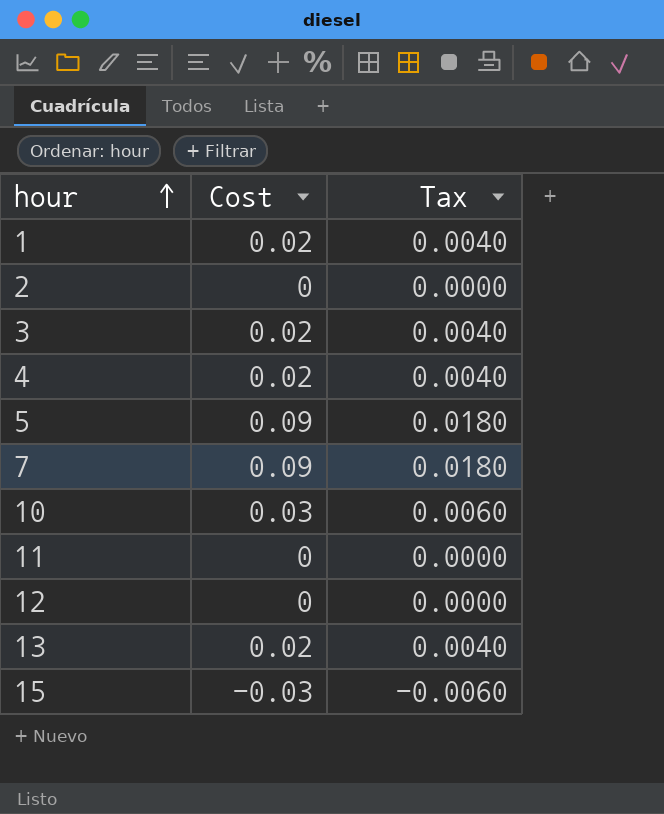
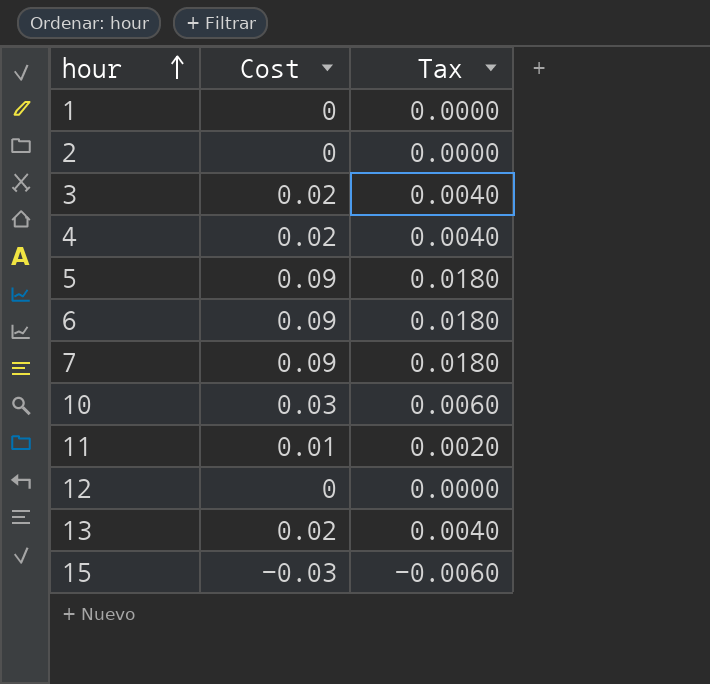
1 | Cost: 0.02 -> 0
1 | Tax: 0.0040 -> 0.0000
row 6: none -> 0.09 | 0.0180
11 | Cost: 0 -> 0.01
11 | Tax: 0.0000 -> 0.0020

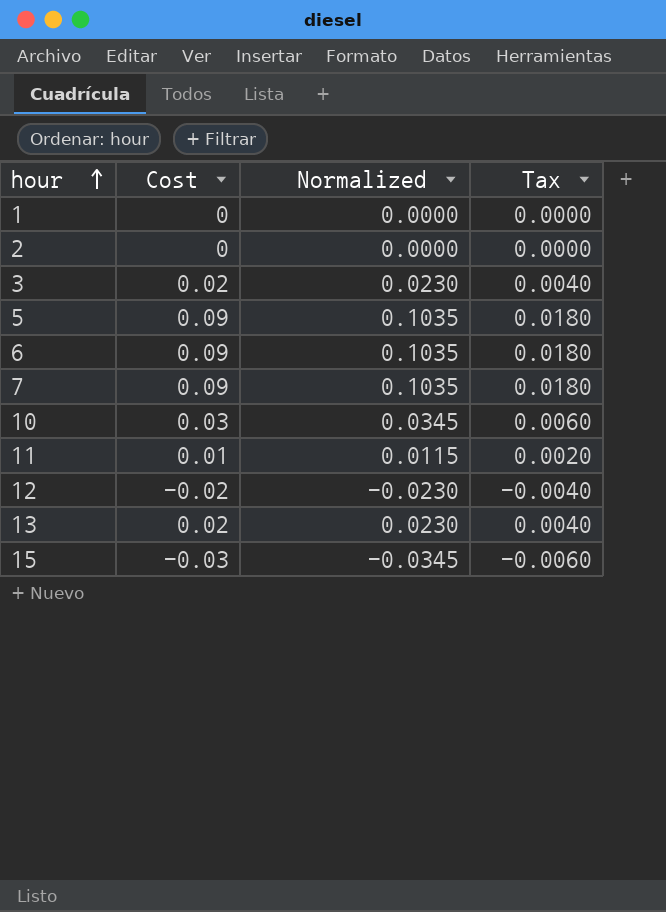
column Normalized | formula: none -> [Cost] * 1.15
row 4: 0.02 | 0.0040 -> none
12 | Cost: 0 -> -0.02
12 | Tax: 0.0000 -> -0.0040

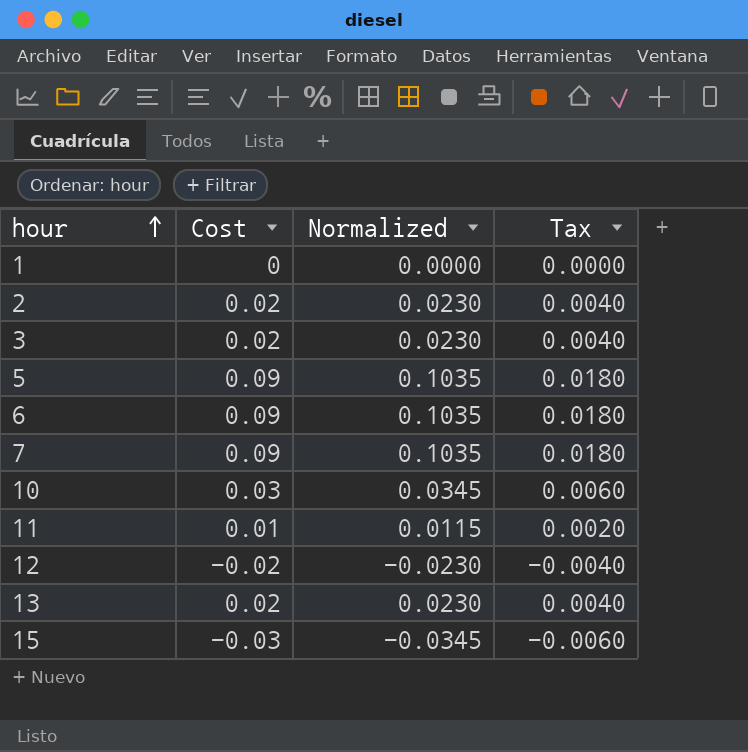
2 | Cost: 0 -> 0.02
2 | Normalized: 0.0000 -> 0.0230
2 | Tax: 0.0000 -> 0.0040

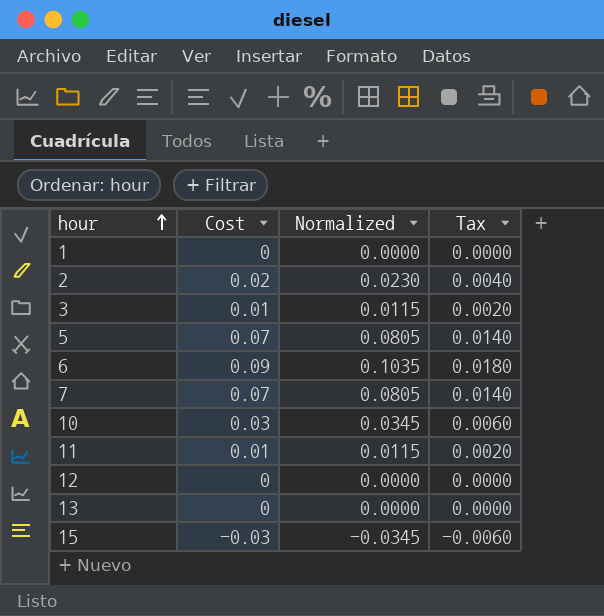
3 | Cost: 0.02 -> 0.01
3 | Normalized: 0.0230 -> 0.0115
3 | Tax: 0.0040 -> 0.0020
5 | Cost: 0.09 -> 0.07
5 | Normalized: 0.1035 -> 0.0805
5 | Tax: 0.0180 -> 0.0140
7 | Cost: 0.09 -> 0.07
7 | Normalized: 0.1035 -> 0.0805
7 | Tax: 0.0180 -> 0.0140
12 | Cost: -0.02 -> 0
12 | Normalized: -0.0230 -> 0.0000
12 | Tax: -0.0040 -> 0.0000
13 | Cost: 0.02 -> 0
13 | Normalized: 0.0230 -> 0.0000
13 | Tax: 0.0040 -> 0.0000

